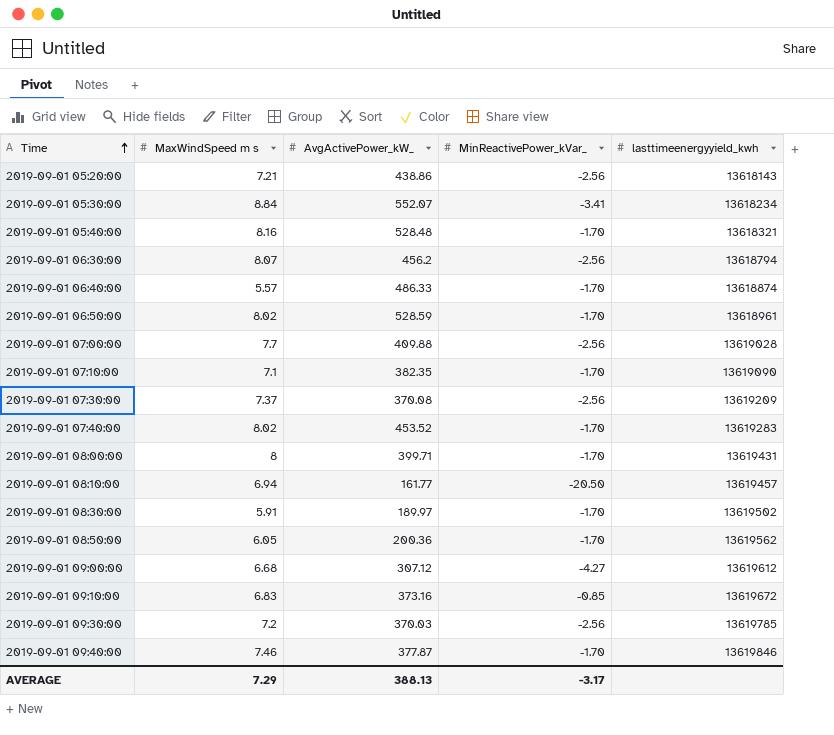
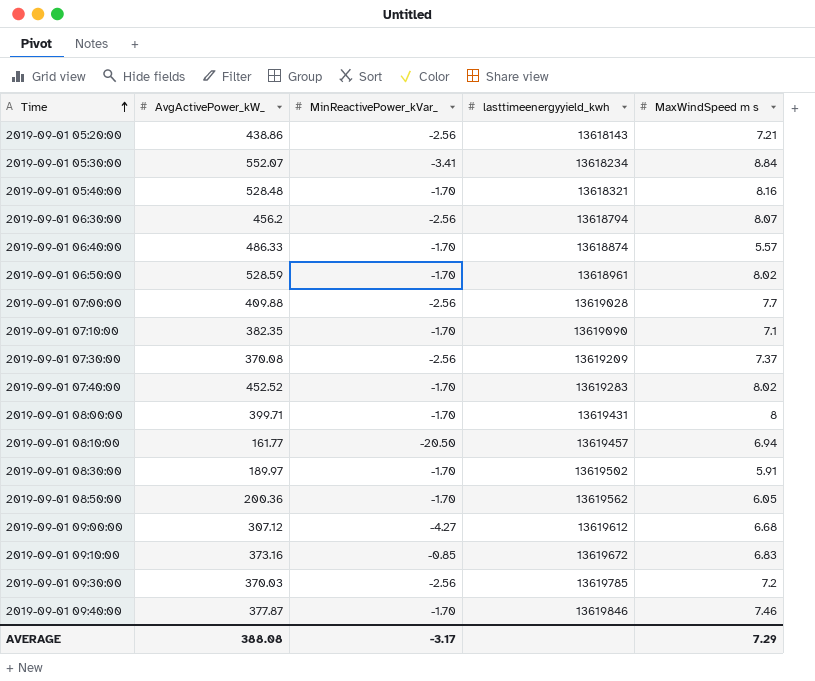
column MaxWindSpeed m s | position: 2 -> 5
2019-09-01 07:40:00 | AvgActivePower_kW_: 453.52 -> 452.52
AVERAGE | AvgActivePower_kW_: 388.13 -> 388.08

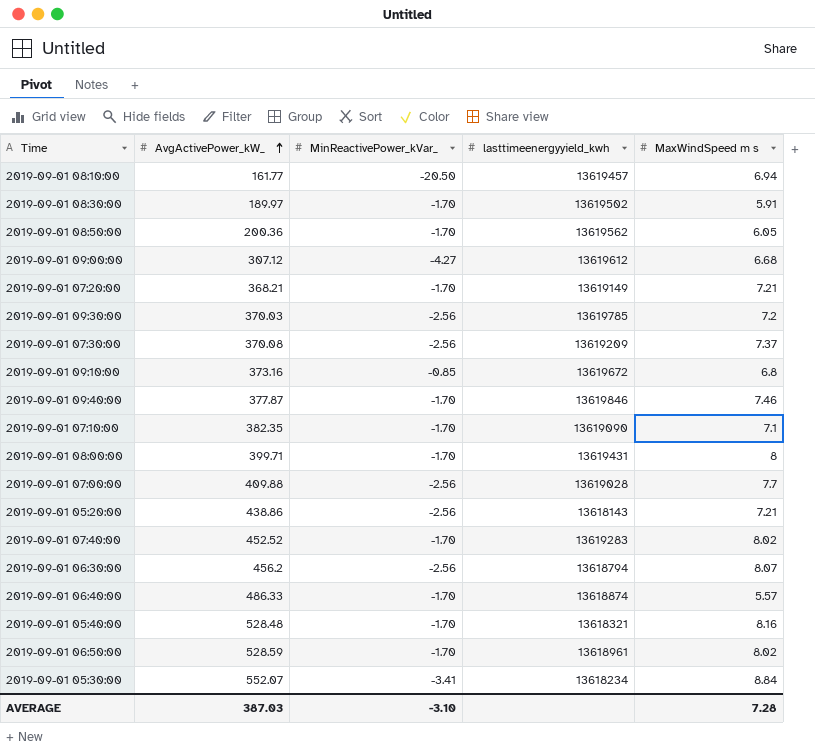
row order: Time ascending -> AvgActivePower_kW_ ascending
row 2019-09-01 07:20:00: none -> 368.21 | -1.70 | 13619149 | 7.21
2019-09-01 09:10:00 | MaxWindSpeed m s: 6.83 -> 6.8
AVERAGE | AvgActivePower_kW_: 388.08 -> 387.03
AVERAGE | MinReactivePower_kVar_: -3.17 -> -3.10
AVERAGE | MaxWindSpeed m s: 7.29 -> 7.28

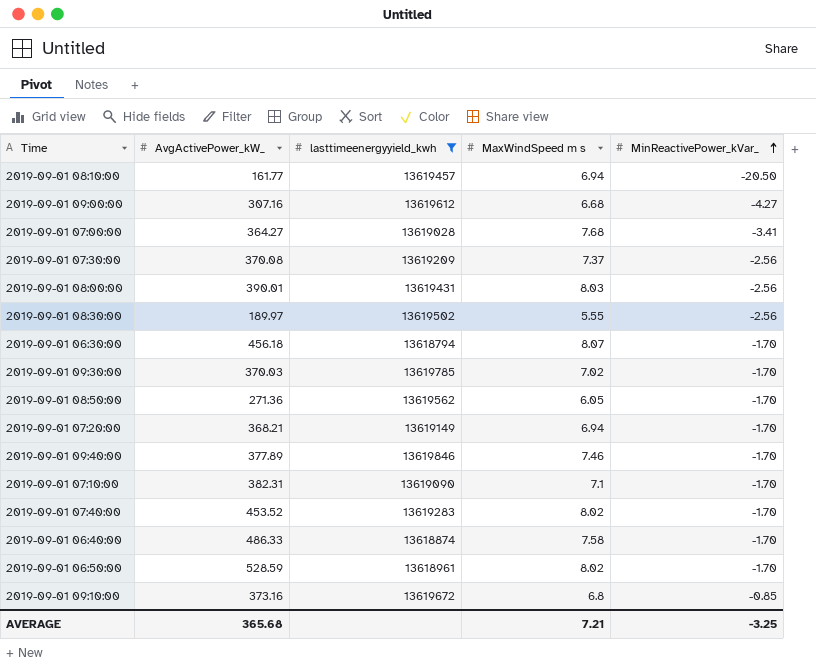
filter: none -> lasttimeenergyyield_kwh >= 13618794
row order: AvgActivePower_kW_ ascending -> MinReactivePower_kVar_ ascending
column MinReactivePower_kVar_ | position: 3 -> 5
2019-09-01 09:00:00 | AvgActivePower_kW_: 307.12 -> 307.16
2019-09-01 07:00:00 | AvgActivePower_kW_: 409.88 -> 364.27
2019-09-01 07:00:00 | MaxWindSpeed m s: 7.7 -> 7.68
2019-09-01 07:00:00 | MinReactivePower_kVar_: -2.56 -> -3.41
2019-09-01 08:00:00 | AvgActivePower_kW_: 399.71 -> 390.01
2019-09-01 08:00:00 | MaxWindSpeed m s: 8 -> 8.03
2019-09-01 08:00:00 | MinReactivePower_kVar_: -1.70 -> -2.56
2019-09-01 08:30:00 | MaxWindSpeed m s: 5.91 -> 5.55
2019-09-01 08:30:00 | MinReactivePower_kVar_: -1.70 -> -2.56
2019-09-01 06:30:00 | AvgActivePower_kW_: 456.2 -> 456.18
2019-09-01 06:30:00 | MinReactivePower_kVar_: -2.56 -> -1.70
2019-09-01 09:30:00 | MaxWindSpeed m s: 7.2 -> 7.02
2019-09-01 09:30:00 | MinReactivePower_kVar_: -2.56 -> -1.70
2019-09-01 08:50:00 | AvgActivePower_kW_: 200.36 -> 271.36
2019-09-01 07:20:00 | MaxWindSpeed m s: 7.21 -> 6.94
2019-09-01 09:40:00 | AvgActivePower_kW_: 377.87 -> 377.89
2019-09-01 07:10:00 | AvgActivePower_kW_: 382.35 -> 382.31
2019-09-01 07:40:00 | AvgActivePower_kW_: 452.52 -> 453.52
2019-09-01 06:40:00 | MaxWindSpeed m s: 5.57 -> 7.58
AVERAGE | AvgActivePower_kW_: 387.03 -> 365.68
AVERAGE | MaxWindSpeed m s: 7.28 -> 7.21
AVERAGE | MinReactivePower_kVar_: -3.10 -> -3.25

